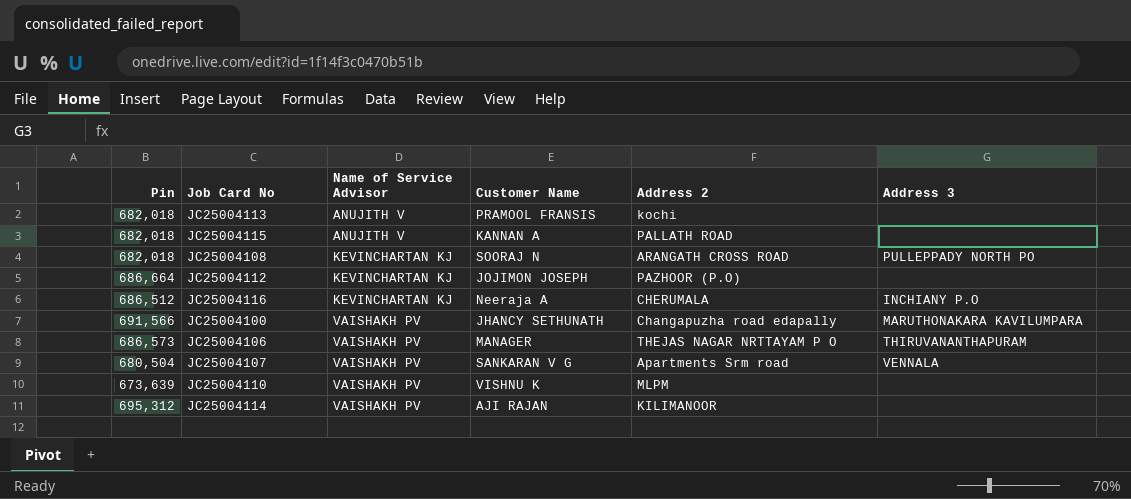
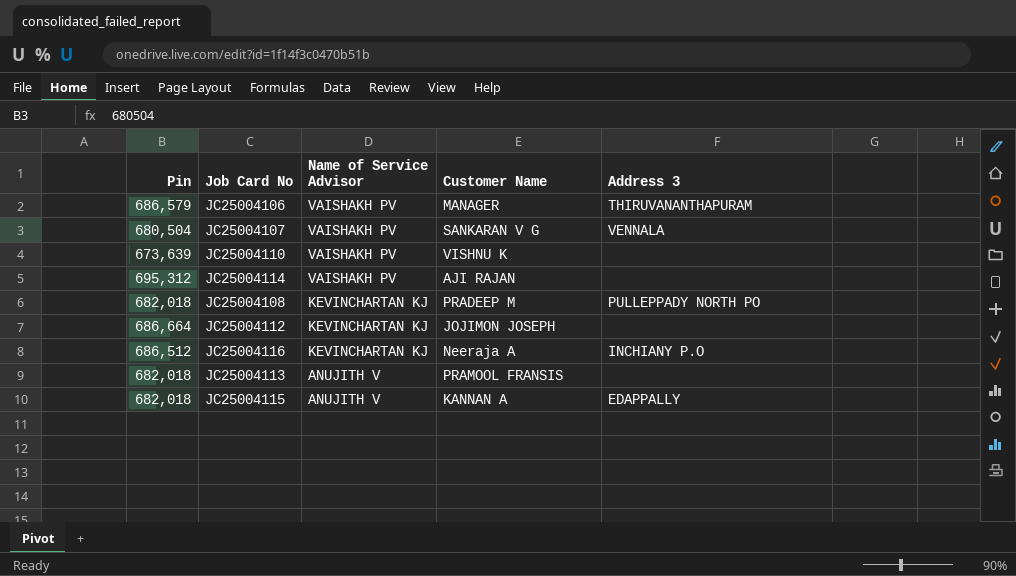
row order: Name of Service Advisor ascending -> Name of Service Advisor descending
column Address 2 | position: 5 -> none
row JC25004100: 691,566 | VAISHAKH PV | JHANCY SETHUNATH | Changapuzha road edapally | MARUTHONAKARA KAVILUMPARA -> none
JC25004106 | Pin: 686,573 -> 686,579
JC25004108 | Customer Name: SOORAJ N -> PRADEEP M
JC25004115 | Address 3: none -> EDAPPALLY

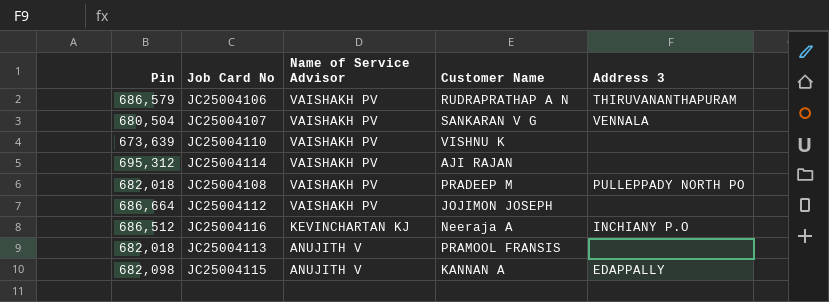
JC25004106 | Customer Name: MANAGER -> RUDRAPRATHAP A N
JC25004108 | Name of Service Advisor: KEVINCHARTAN KJ -> VAISHAKH PV
JC25004112 | Name of Service Advisor: KEVINCHARTAN KJ -> VAISHAKH PV
JC25004115 | Pin: 682,018 -> 682,098

